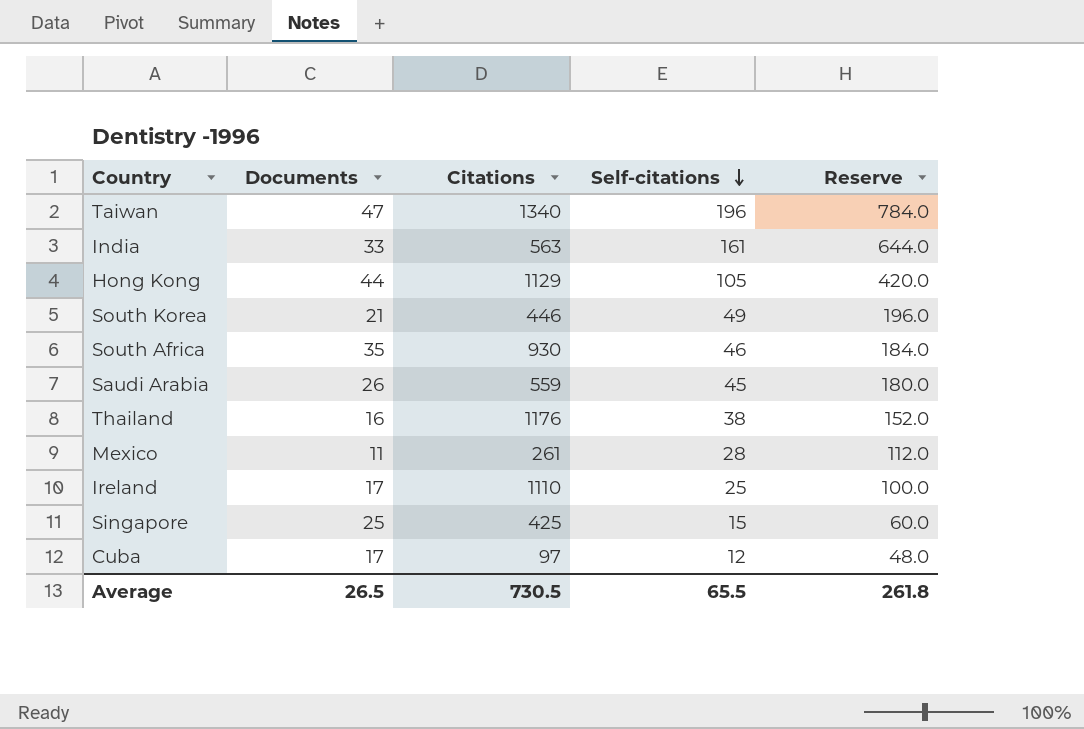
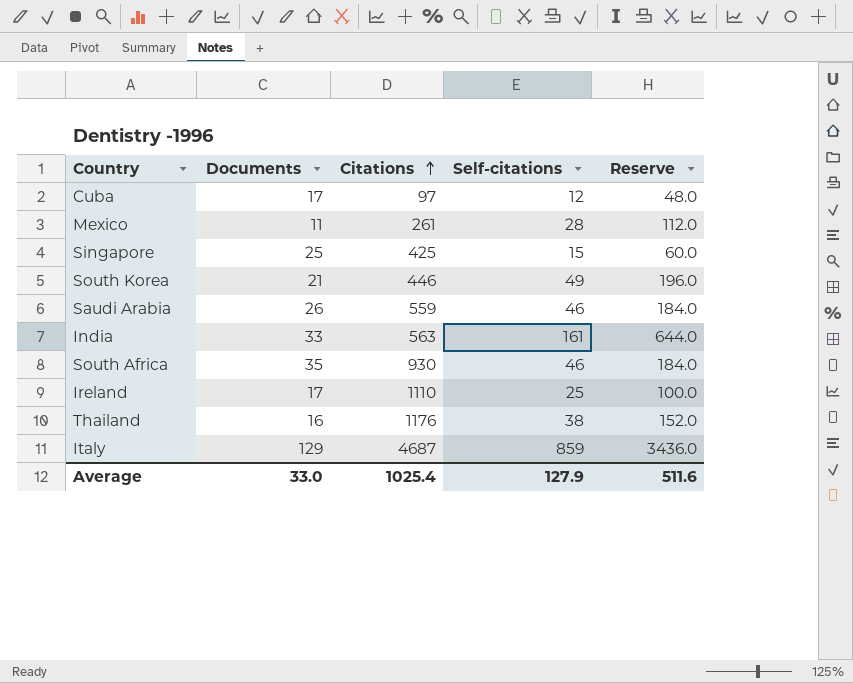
row order: Self-citations descending -> Citations ascending
row Taiwan: 47 | 1340 | 196 | 784.0 -> none
row Hong Kong: 44 | 1129 | 105 | 420.0 -> none
Saudi Arabia | Self-citations: 45 -> 46
Saudi Arabia | Reserve: 180.0 -> 184.0
row Italy: none -> 129 | 4687 | 859 | 3436.0
Average | Documents: 26.5 -> 33.0
Average | Citations: 730.5 -> 1025.4
Average | Self-citations: 65.5 -> 127.9
Average | Reserve: 261.8 -> 511.6

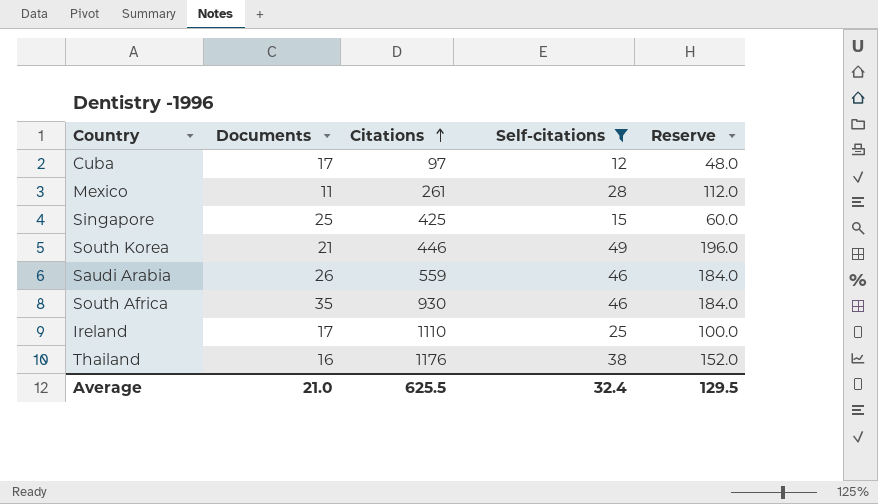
filter: none -> Self-citations <= 49
Average | Documents: 33.0 -> 21.0
Average | Citations: 1025.4 -> 625.5
Average | Self-citations: 127.9 -> 32.4
Average | Reserve: 511.6 -> 129.5

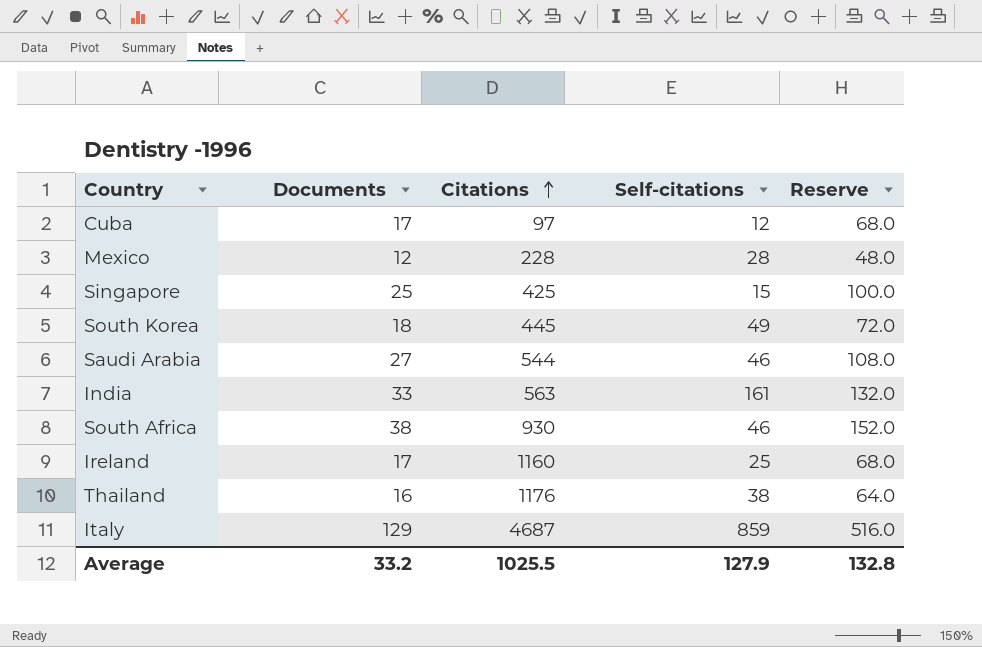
filter: Self-citations <= 49 -> none
column Reserve | formula: [Self-citations] * 4 -> [Documents] * 4
Mexico | Documents: 11 -> 12
Mexico | Citations: 261 -> 228
South Korea | Documents: 21 -> 18
South Korea | Citations: 446 -> 445
Saudi Arabia | Documents: 26 -> 27
Saudi Arabia | Citations: 559 -> 544
South Africa | Documents: 35 -> 38
Ireland | Citations: 1110 -> 1160
Average | Documents: 21.0 -> 33.2
Average | Citations: 625.5 -> 1025.5
Average | Self-citations: 32.4 -> 127.9
Average | Reserve: 129.5 -> 132.8

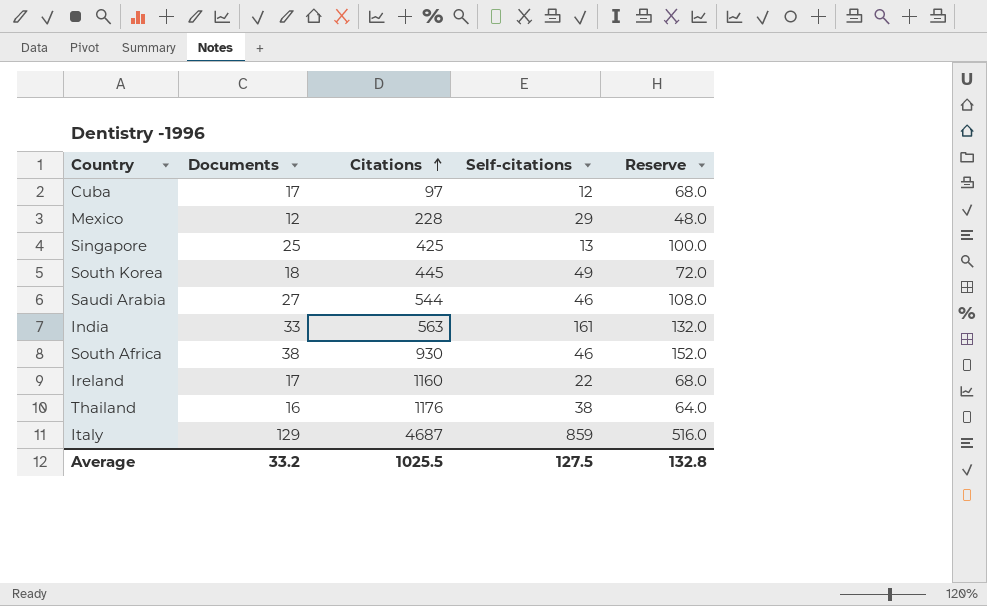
Mexico | Self-citations: 28 -> 29
Singapore | Self-citations: 15 -> 13
Ireland | Self-citations: 25 -> 22
Average | Self-citations: 127.9 -> 127.5

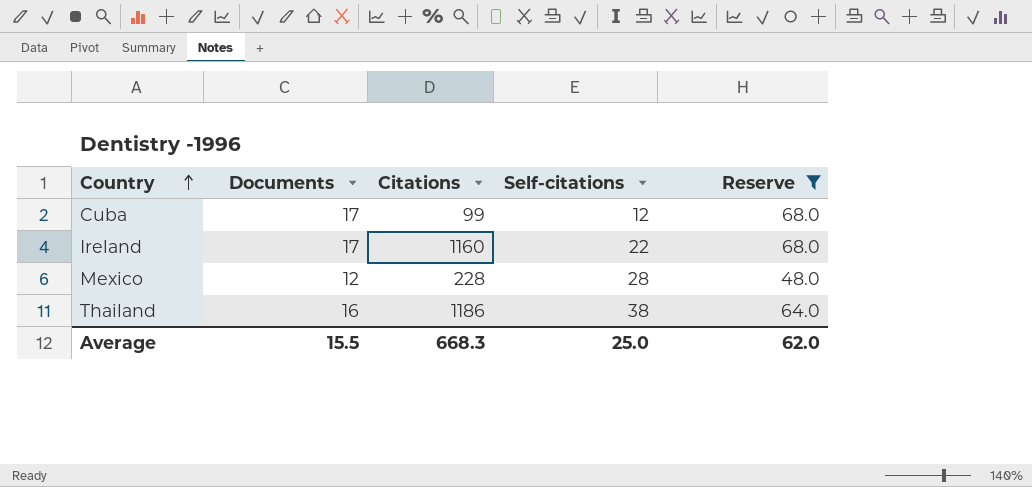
filter: none -> Reserve <= 68.0
row order: Citations ascending -> Country ascending
Cuba | Citations: 97 -> 99
Mexico | Self-citations: 29 -> 28
Thailand | Citations: 1176 -> 1186
Average | Documents: 33.2 -> 15.5
Average | Citations: 1025.5 -> 668.3
Average | Self-citations: 127.5 -> 25.0
Average | Reserve: 132.8 -> 62.0

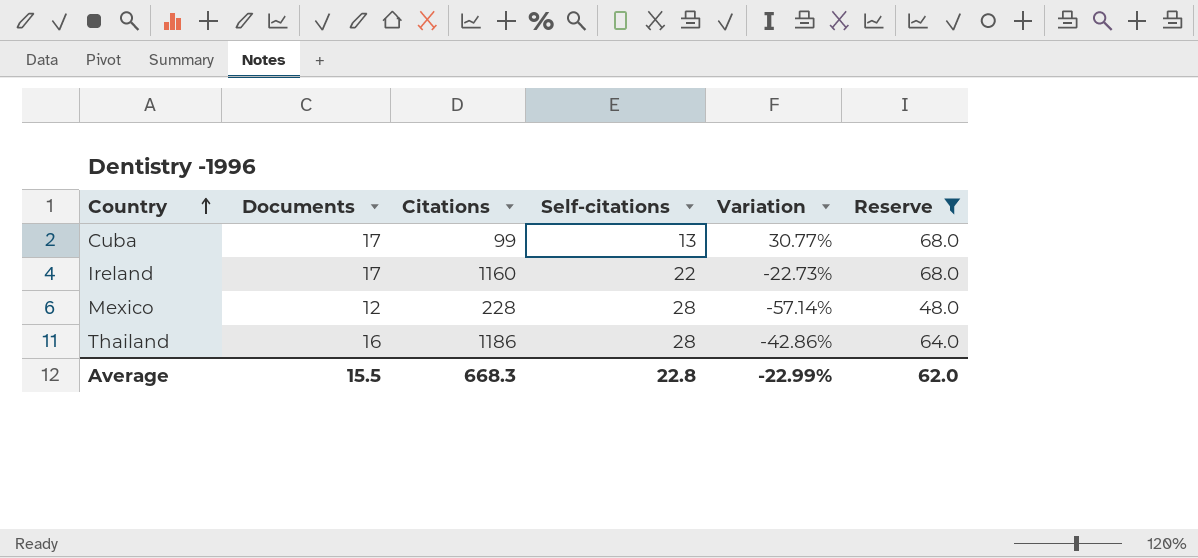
column Variation | formula: none -> ([Documents] - [Self-citations]) / [Self-citations]
Cuba | Self-citations: 12 -> 13
Thailand | Self-citations: 38 -> 28
Average | Self-citations: 25.0 -> 22.8

